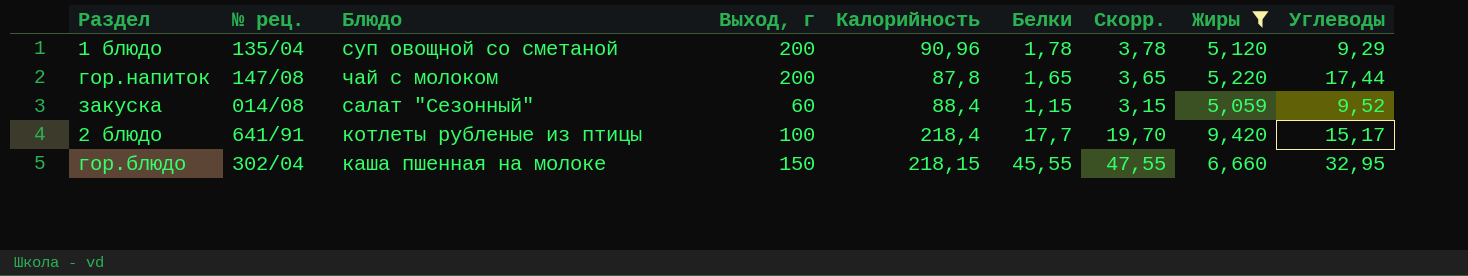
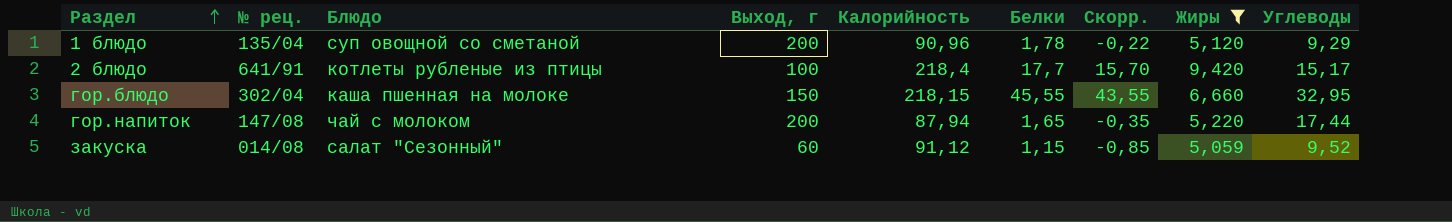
row order: none -> Раздел ascending
column Скорр. | formula: [Белки] + 2 -> [Белки] - 2
гор.напиток | Калорийность: 87,8 -> 87,94
закуска | Калорийность: 88,4 -> 91,12

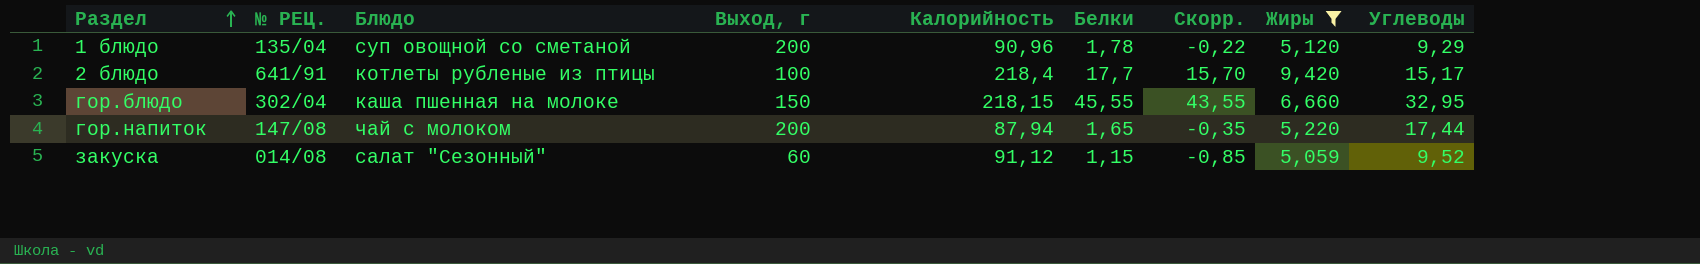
column name: № рец. -> № РЕЦ.

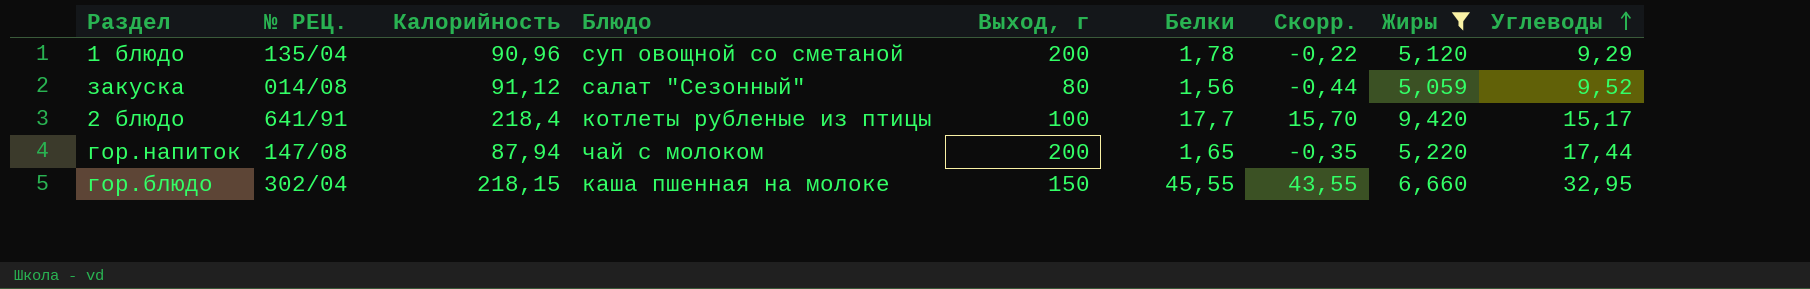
row order: Раздел ascending -> Углеводы ascending
column Калорийность | position: 5 -> 3
закуска | Выход, г: 60 -> 80
закуска | Белки: 1,15 -> 1,56
закуска | Скорр.: -0,85 -> -0,44

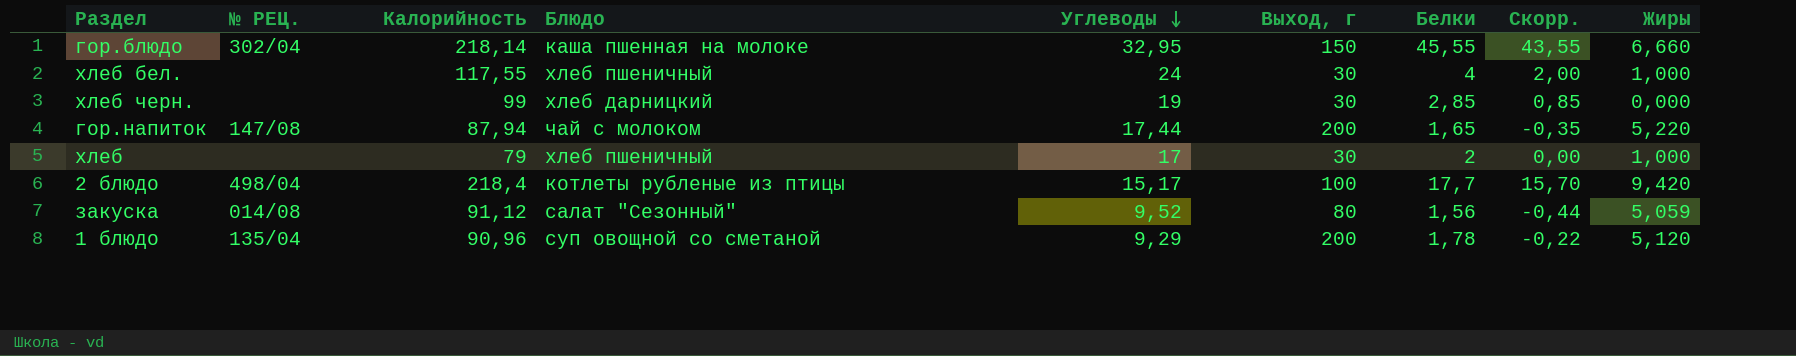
filter: Жиры >= 5,059 -> none
row order: Углеводы ascending -> Углеводы descending
column Углеводы | position: 9 -> 5
гор.блюдо | Калорийность: 218,15 -> 218,14
2 блюдо | № РЕЦ.: 641/91 -> 498/04

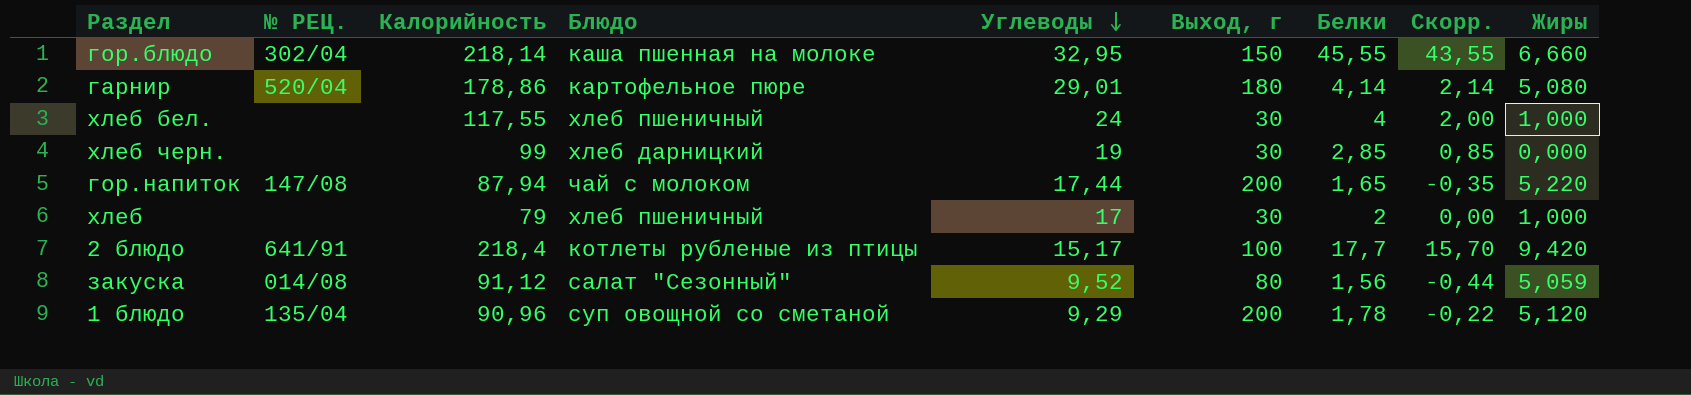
row гарнир: none -> 520/04 | 178,86 | картофельное пюре | 29,01 | 180 | 4,14 | 2,14 | 5,080
2 блюдо | № РЕЦ.: 498/04 -> 641/91

